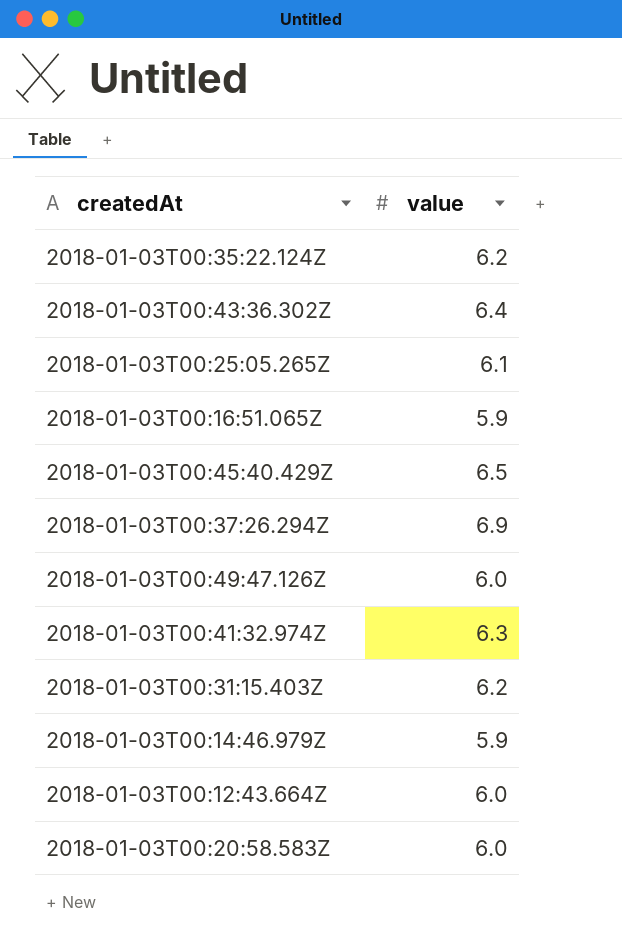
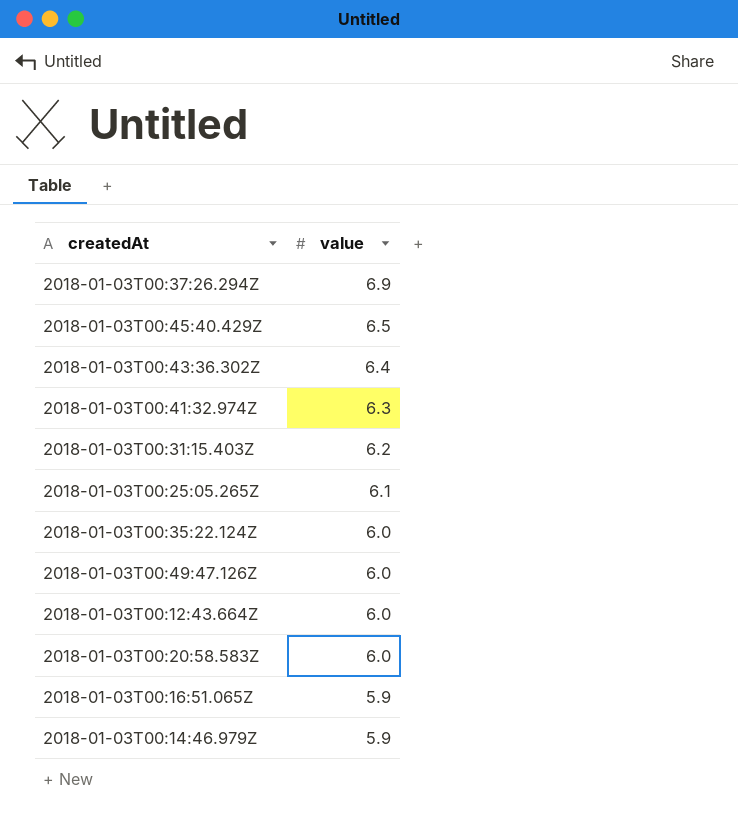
row order: none -> value descending
2018-01-03T00:35:22.124Z | value: 6.2 -> 6.0

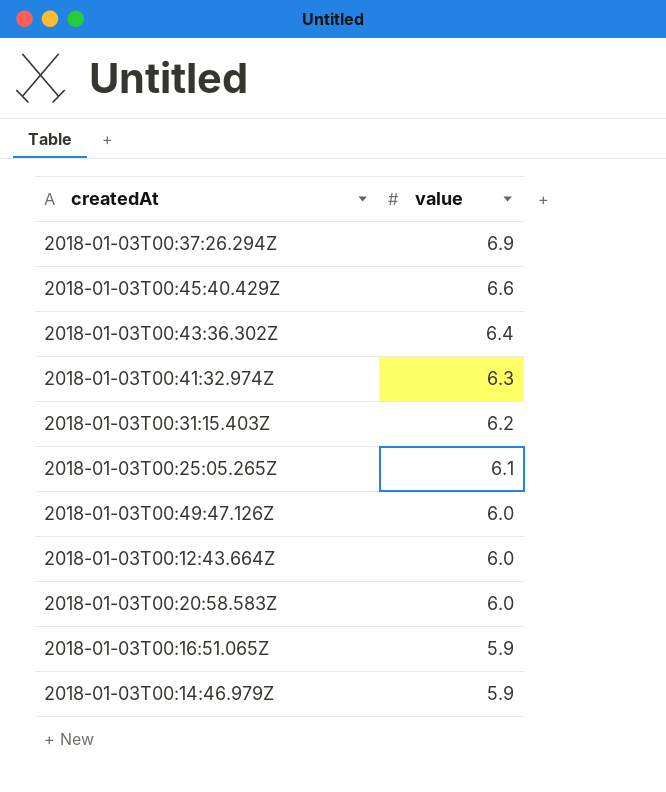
row 2018-01-03T00:35:22.124Z: 6.0 -> none
2018-01-03T00:45:40.429Z | value: 6.5 -> 6.6

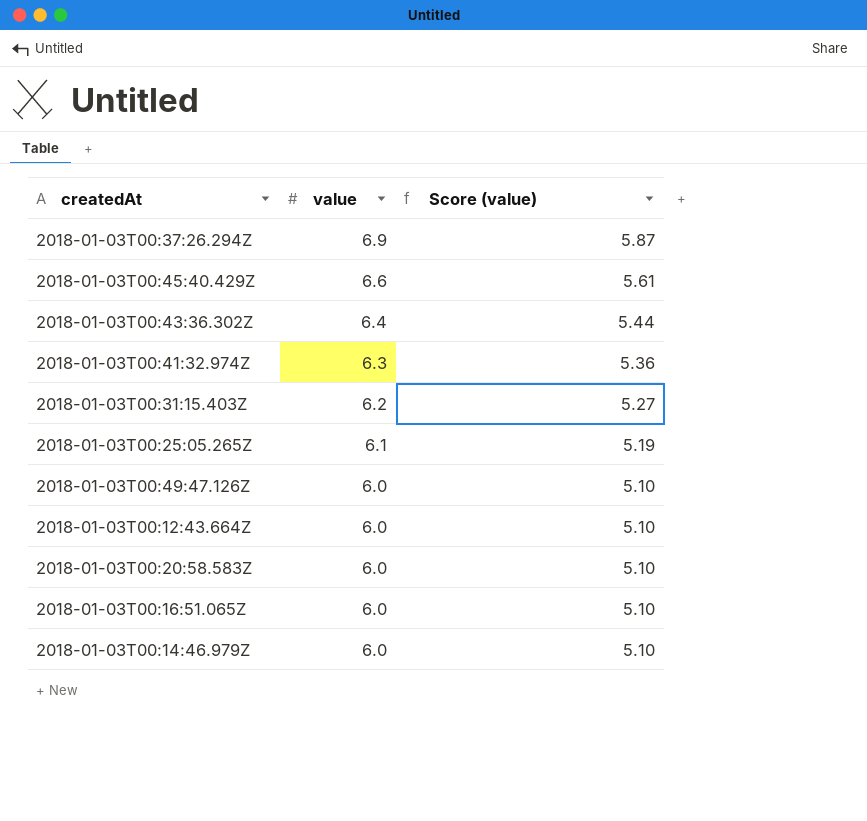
column Score (value) | formula: none -> [value] * 0.85
2018-01-03T00:16:51.065Z | value: 5.9 -> 6.0
2018-01-03T00:14:46.979Z | value: 5.9 -> 6.0

